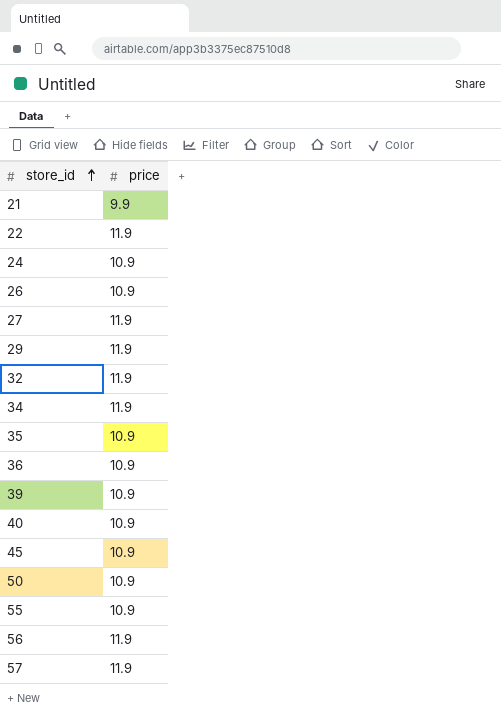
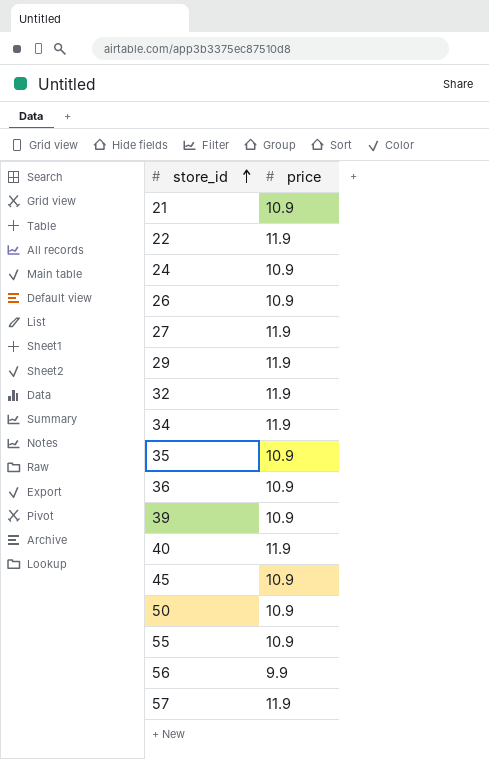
21 | price: 9.9 -> 10.9
40 | price: 10.9 -> 11.9
56 | price: 11.9 -> 9.9

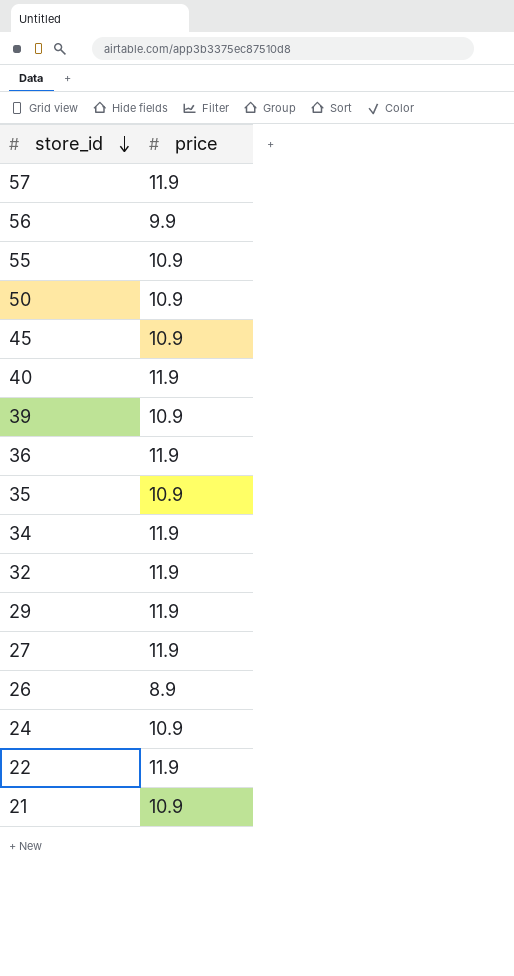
row order: store_id ascending -> store_id descending
36 | price: 10.9 -> 11.9
26 | price: 10.9 -> 8.9

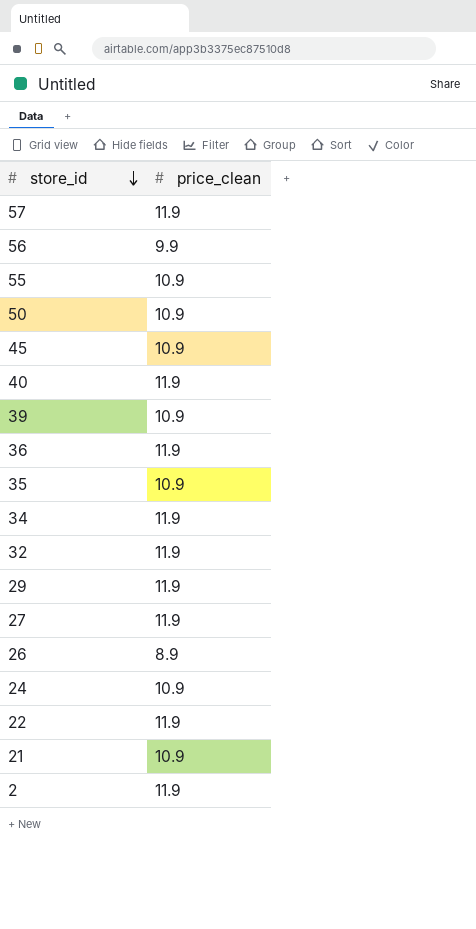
column name: price -> price_clean
row 2: none -> 11.9

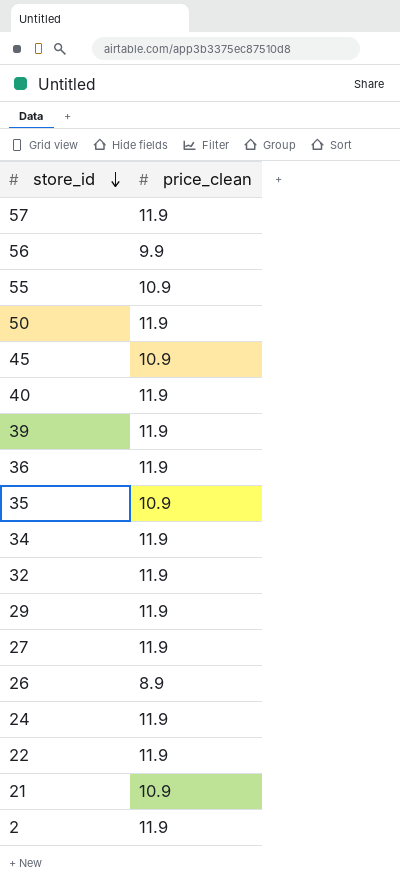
50 | price_clean: 10.9 -> 11.9
39 | price_clean: 10.9 -> 11.9
24 | price_clean: 10.9 -> 11.9

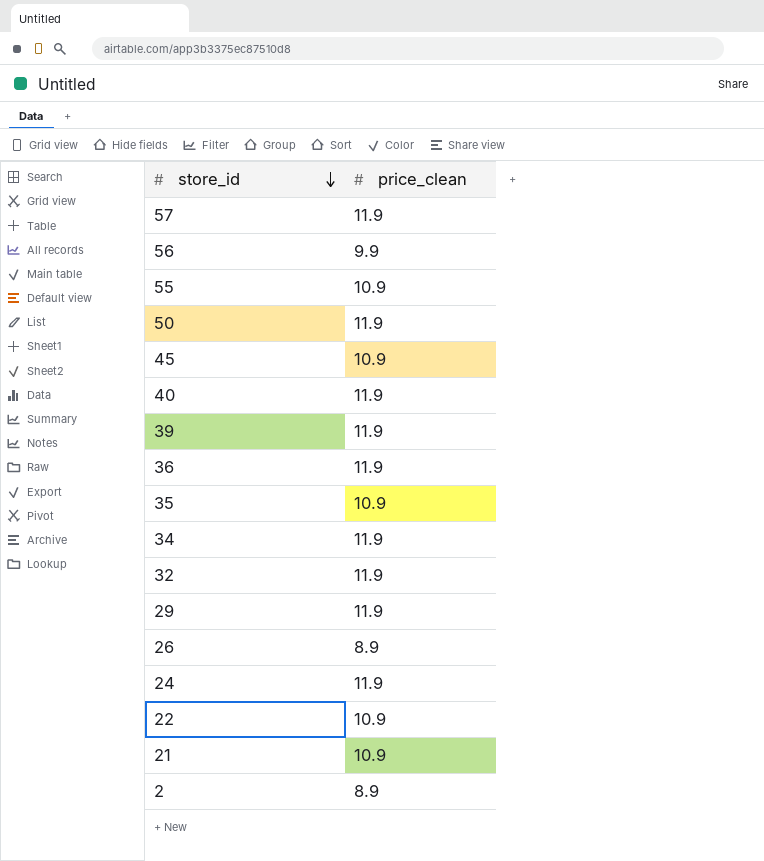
row 27: 11.9 -> none
22 | price_clean: 11.9 -> 10.9
2 | price_clean: 11.9 -> 8.9

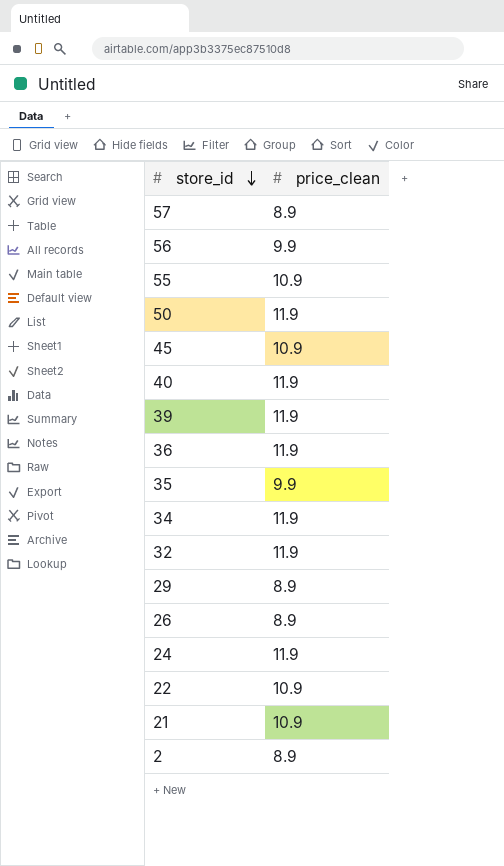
57 | price_clean: 11.9 -> 8.9
35 | price_clean: 10.9 -> 9.9
29 | price_clean: 11.9 -> 8.9

